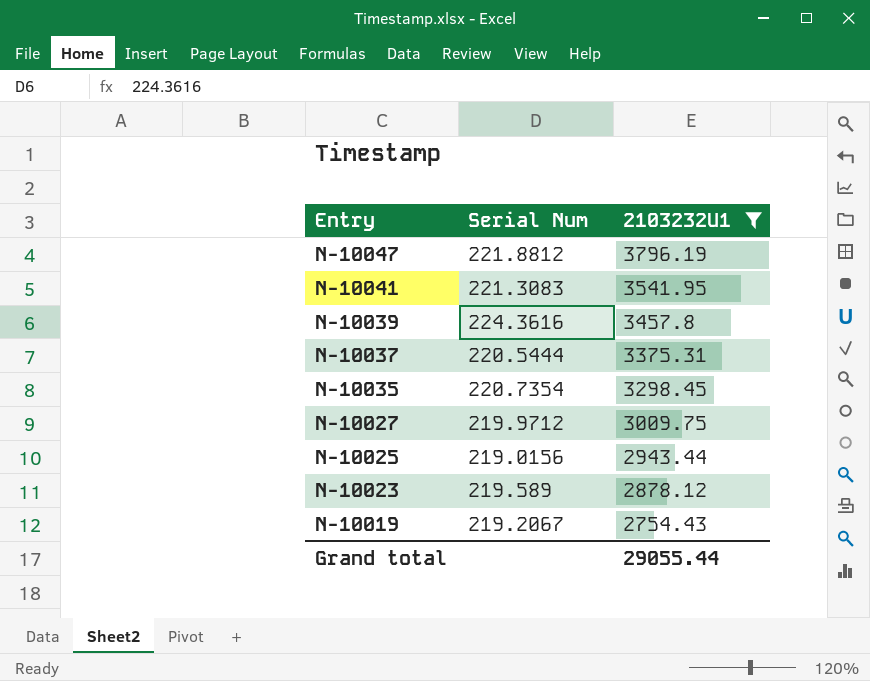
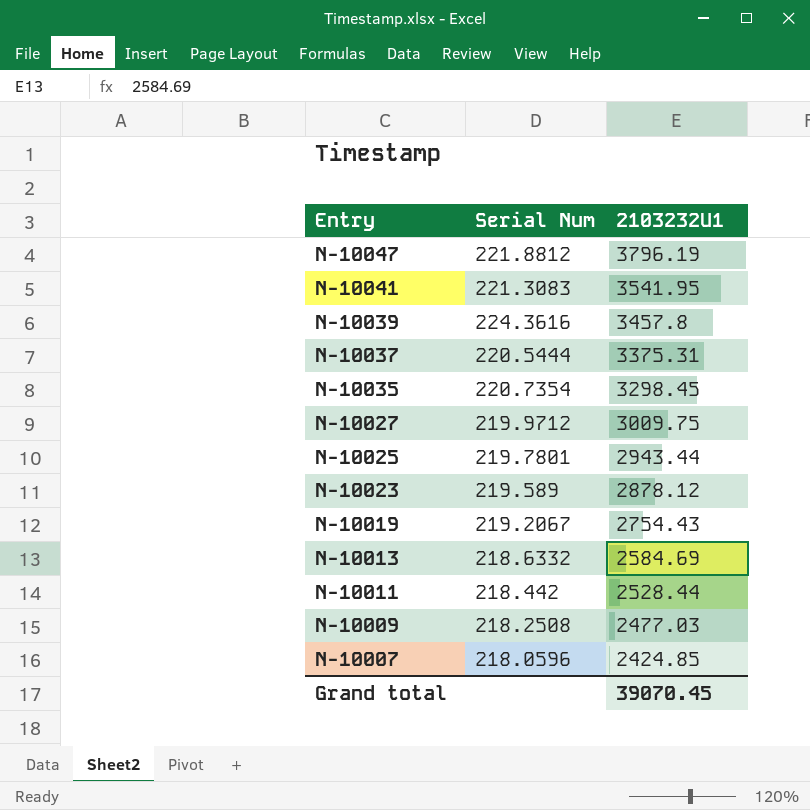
filter: 2103232U1 >= 2754.43 -> none
N-10025 | Serial Num: 219.0156 -> 219.7801
Grand total | 2103232U1: 29055.44 -> 39070.45

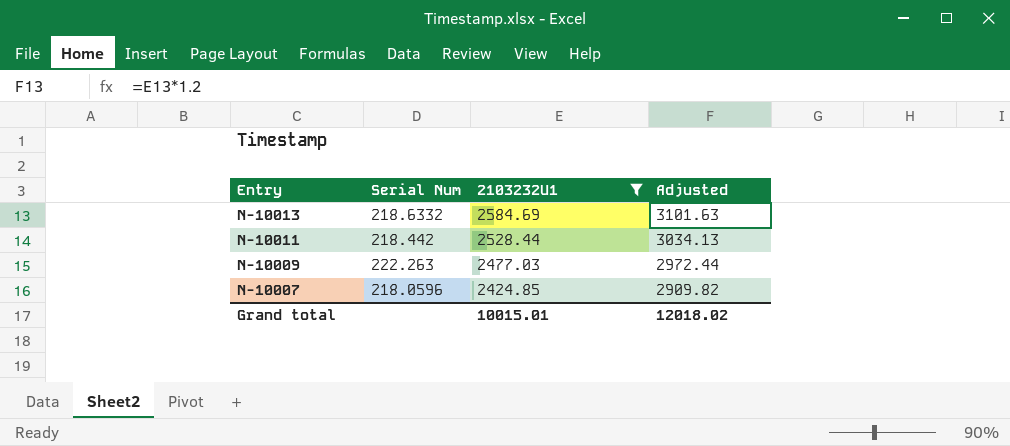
filter: none -> 2103232U1 <= 2584.69
column Adjusted | formula: none -> [2103232U1] * 1.2
N-10009 | Serial Num: 218.2508 -> 222.263
Grand total | 2103232U1: 39070.45 -> 10015.01

